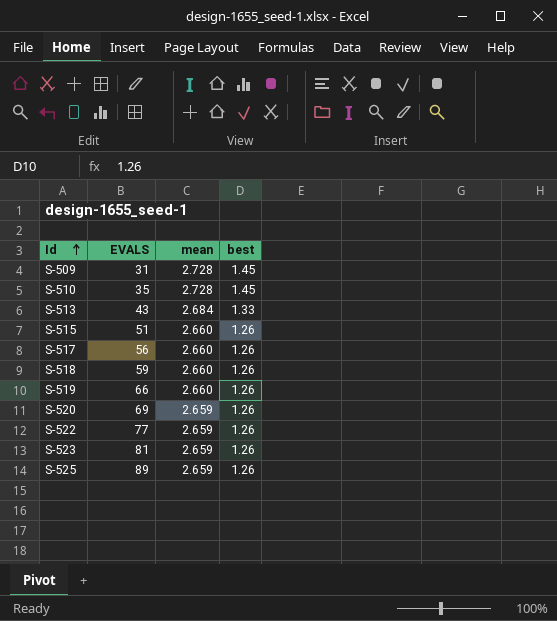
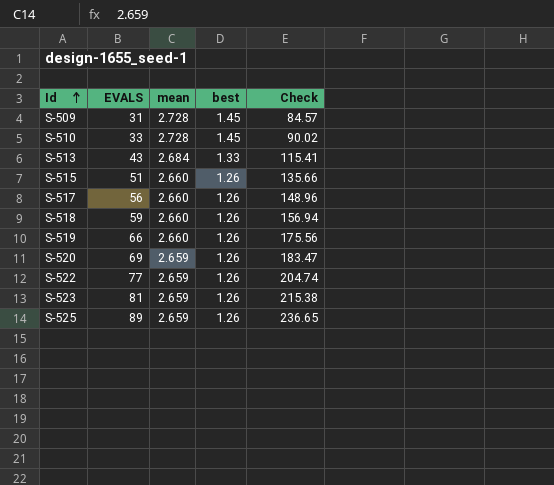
column Check | formula: none -> [EVALS] * [mean]
S-510 | EVALS: 35 -> 33

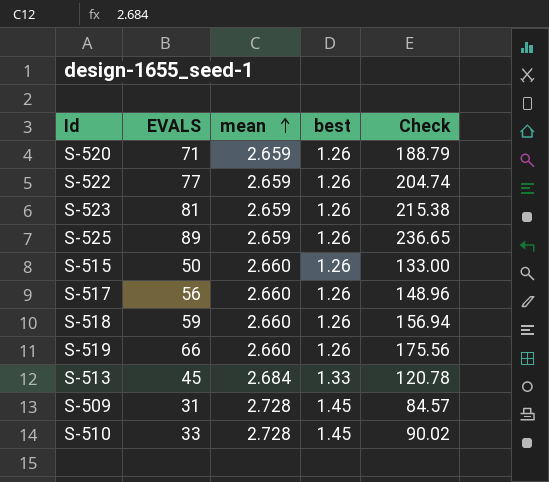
row order: Id ascending -> mean ascending
S-520 | EVALS: 69 -> 71
S-520 | Check: 183.47 -> 188.79
S-515 | EVALS: 51 -> 50
S-515 | Check: 135.66 -> 133.00
S-513 | EVALS: 43 -> 45
S-513 | Check: 115.41 -> 120.78

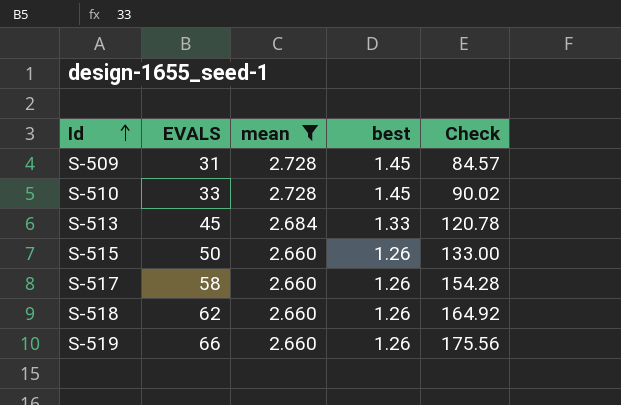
filter: none -> mean != 2.659
row order: mean ascending -> Id ascending
S-517 | EVALS: 56 -> 58
S-517 | Check: 148.96 -> 154.28
S-518 | EVALS: 59 -> 62
S-518 | Check: 156.94 -> 164.92

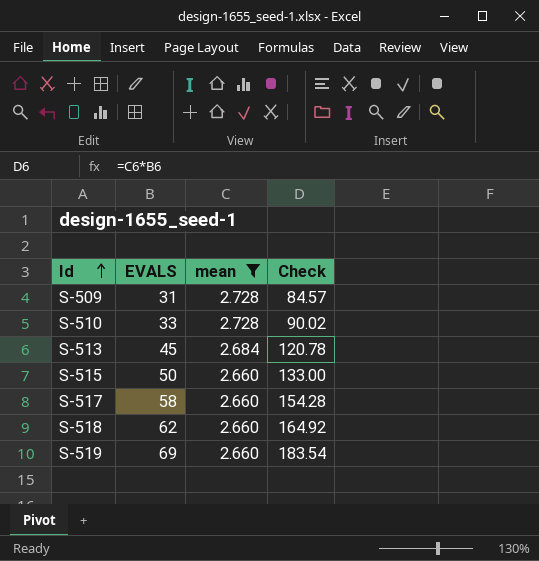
column best | position: 4 -> none
S-519 | EVALS: 66 -> 69
S-519 | Check: 175.56 -> 183.54

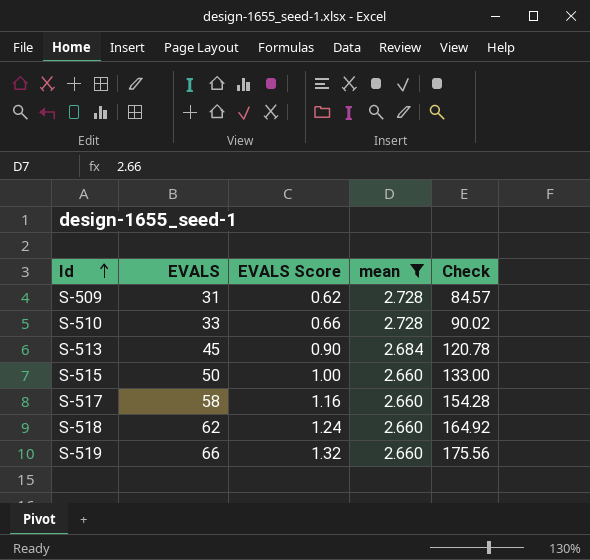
column EVALS Score | formula: none -> [EVALS] * 0.02
S-519 | EVALS: 69 -> 66
S-519 | Check: 183.54 -> 175.56

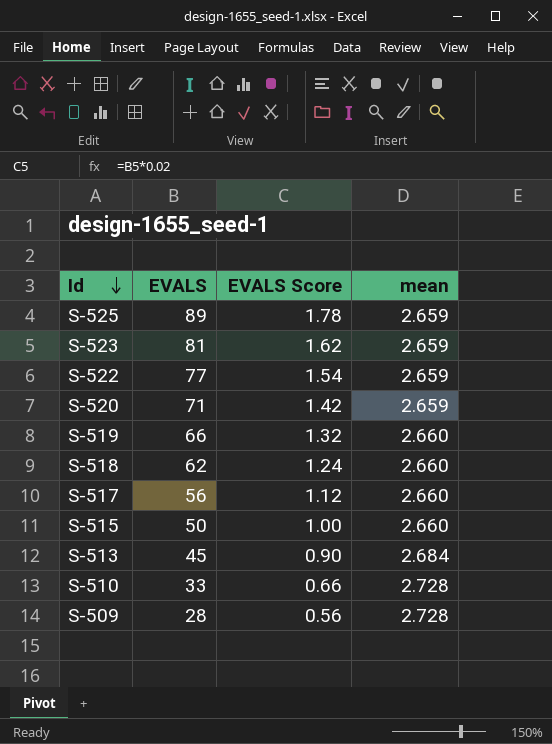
filter: mean != 2.659 -> none
row order: Id ascending -> Id descending
column Check | formula: [EVALS] * [mean] -> none
S-517 | EVALS: 58 -> 56
S-517 | EVALS Score: 1.16 -> 1.12
S-509 | EVALS: 31 -> 28
S-509 | EVALS Score: 0.62 -> 0.56

